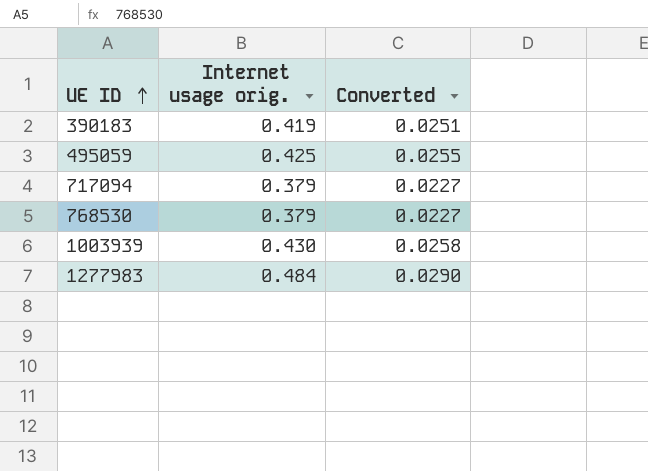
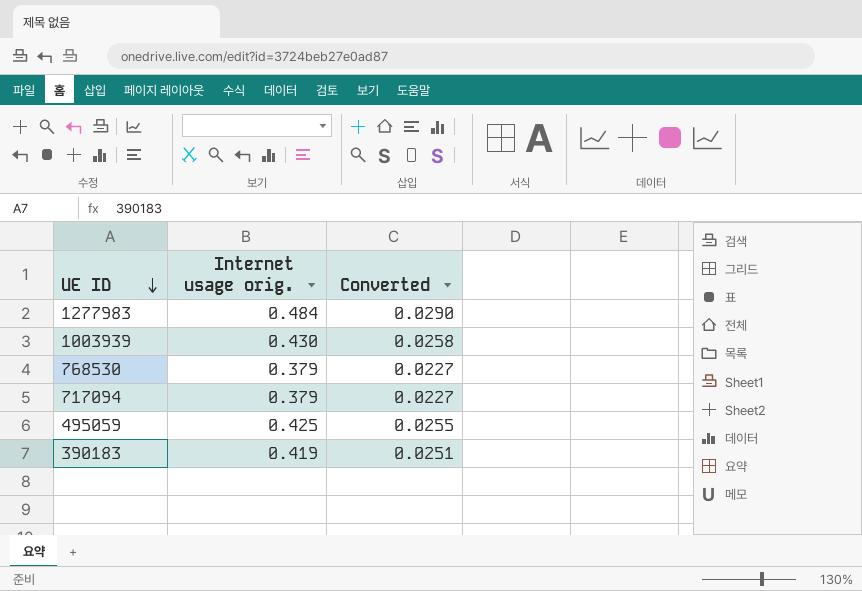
row order: UE ID ascending -> UE ID descending

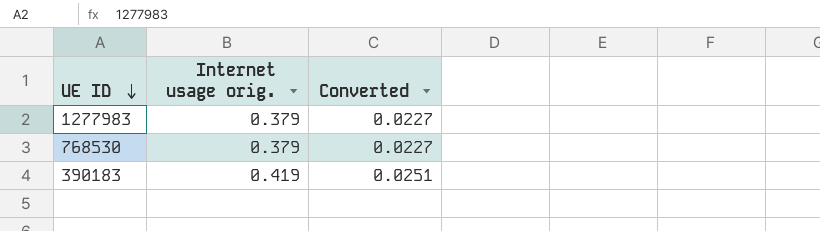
row 1003939: 0.430 | 0.0258 -> none
row 717094: 0.379 | 0.0227 -> none
row 495059: 0.425 | 0.0255 -> none
1277983 | Internet usage orig.: 0.484 -> 0.379
1277983 | Converted: 0.0290 -> 0.0227

